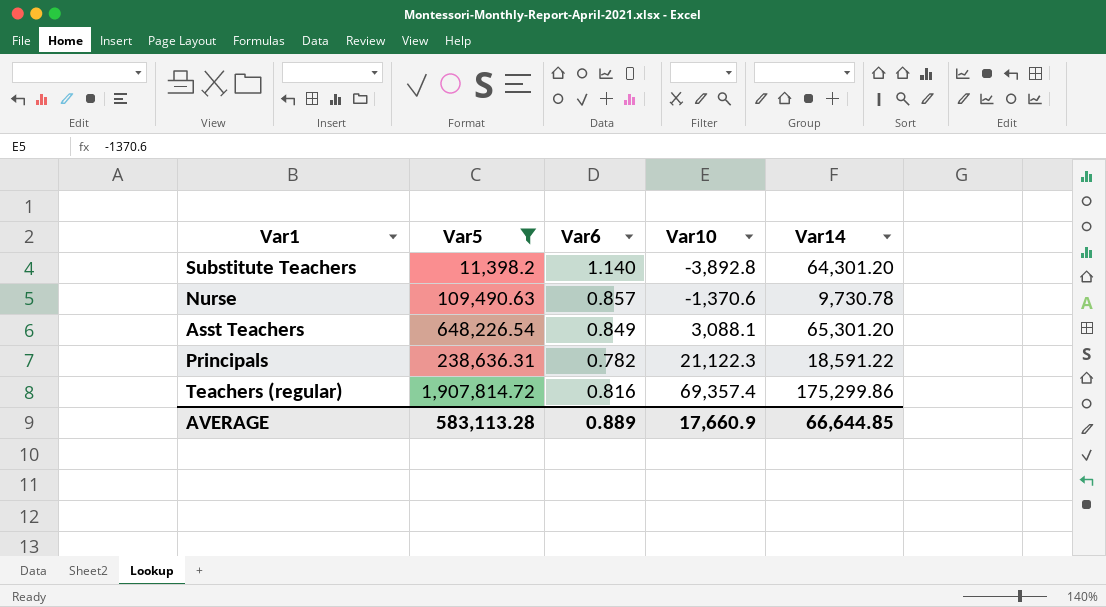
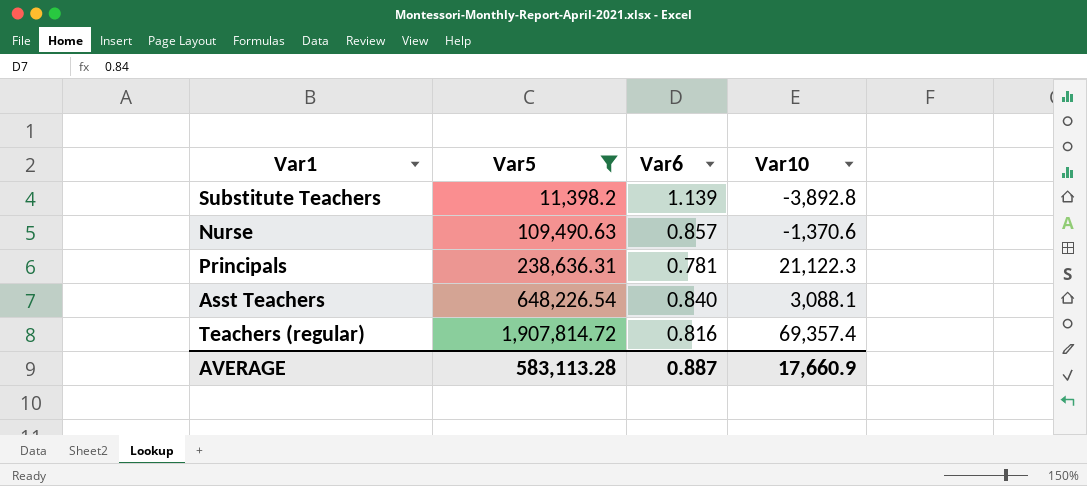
row order: Var10 ascending -> Var5 ascending
column Var14 | position: 5 -> none
Substitute Teachers | Var6: 1.140 -> 1.139
Principals | Var6: 0.782 -> 0.781
Asst Teachers | Var6: 0.849 -> 0.840
AVERAGE | Var6: 0.889 -> 0.887

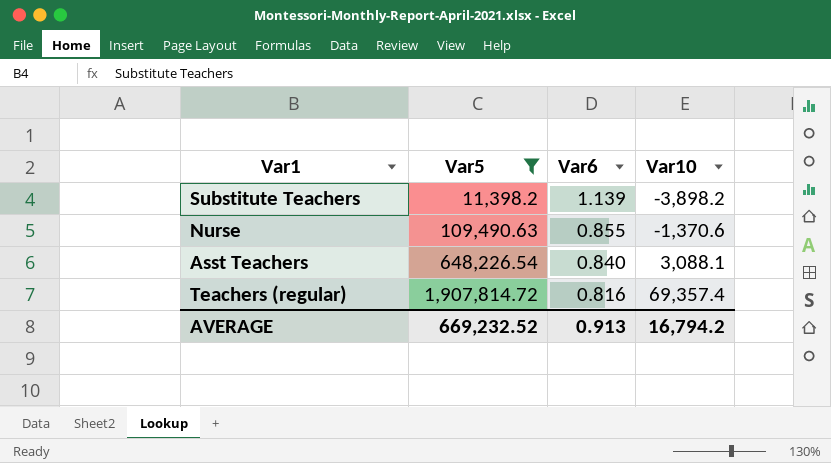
row Principals: 238,636.31 | 0.781 | 21,122.3 -> none
Substitute Teachers | Var10: -3,892.8 -> -3,898.2
Nurse | Var6: 0.857 -> 0.855
AVERAGE | Var5: 583,113.28 -> 669,232.52
AVERAGE | Var6: 0.887 -> 0.913
AVERAGE | Var10: 17,660.9 -> 16,794.2

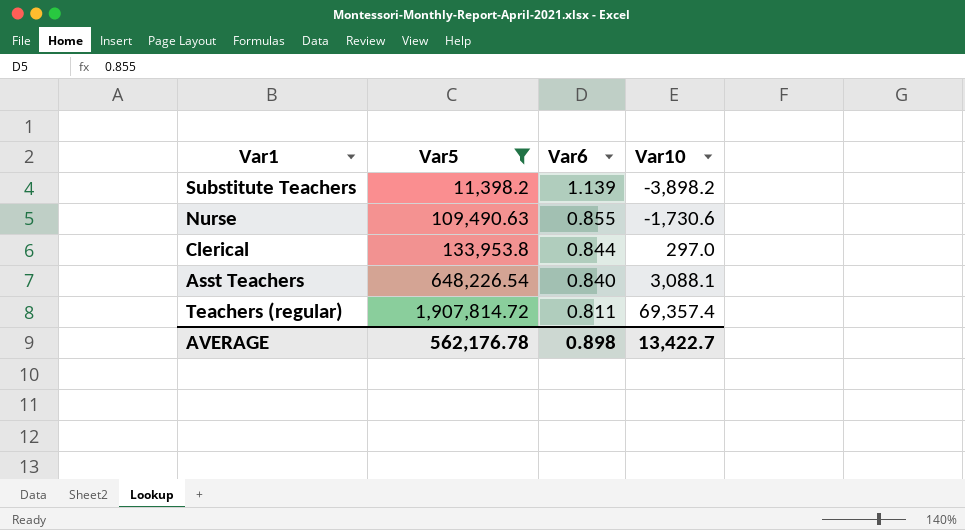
Nurse | Var10: -1,370.6 -> -1,730.6
row Clerical: none -> 133,953.8 | 0.844 | 297.0
Teachers (regular) | Var6: 0.816 -> 0.811
AVERAGE | Var5: 669,232.52 -> 562,176.78
AVERAGE | Var6: 0.913 -> 0.898
AVERAGE | Var10: 16,794.2 -> 13,422.7

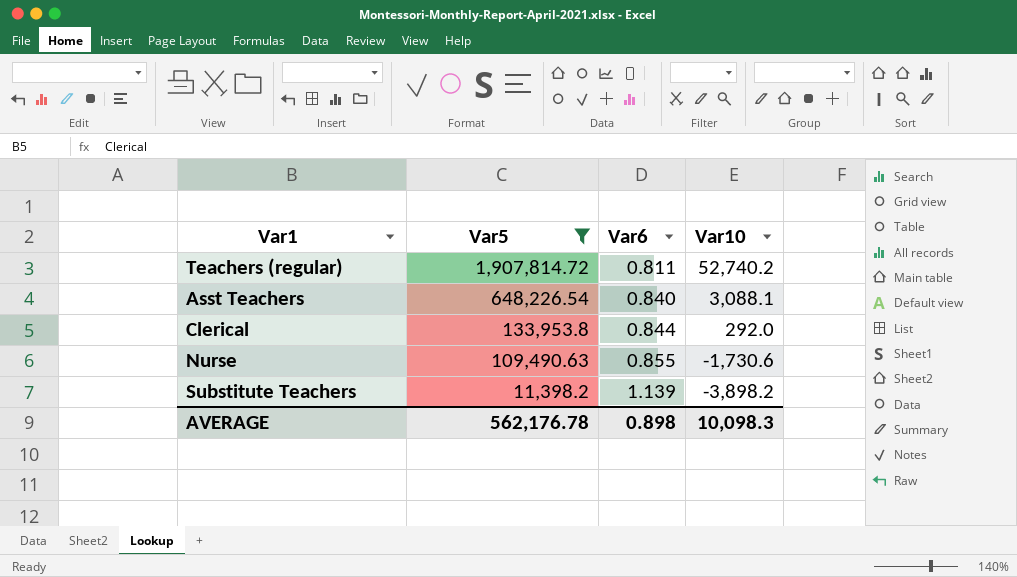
row order: Var5 ascending -> Var5 descending
Teachers (regular) | Var10: 69,357.4 -> 52,740.2
Clerical | Var10: 297.0 -> 292.0
AVERAGE | Var10: 13,422.7 -> 10,098.3

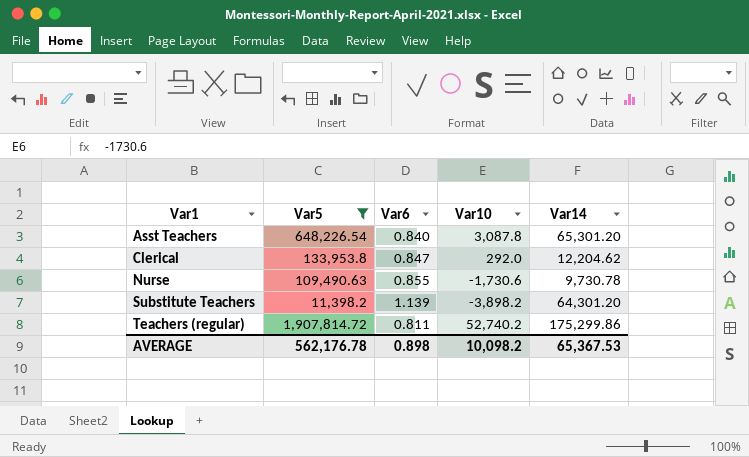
row order: Var5 descending -> Var1 ascending
column Var14 | position: none -> 5
Asst Teachers | Var10: 3,088.1 -> 3,087.8
Clerical | Var6: 0.844 -> 0.847
AVERAGE | Var10: 10,098.3 -> 10,098.2

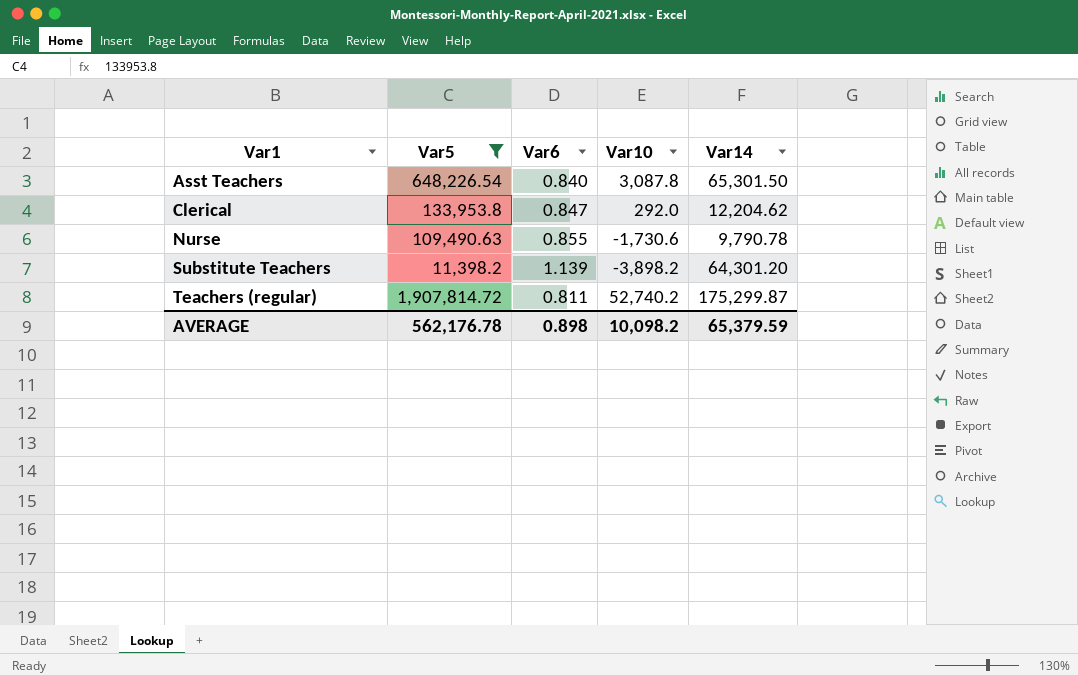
Asst Teachers | Var14: 65,301.20 -> 65,301.50
Nurse | Var14: 9,730.78 -> 9,790.78
Teachers (regular) | Var14: 175,299.86 -> 175,299.87
AVERAGE | Var14: 65,367.53 -> 65,379.59

